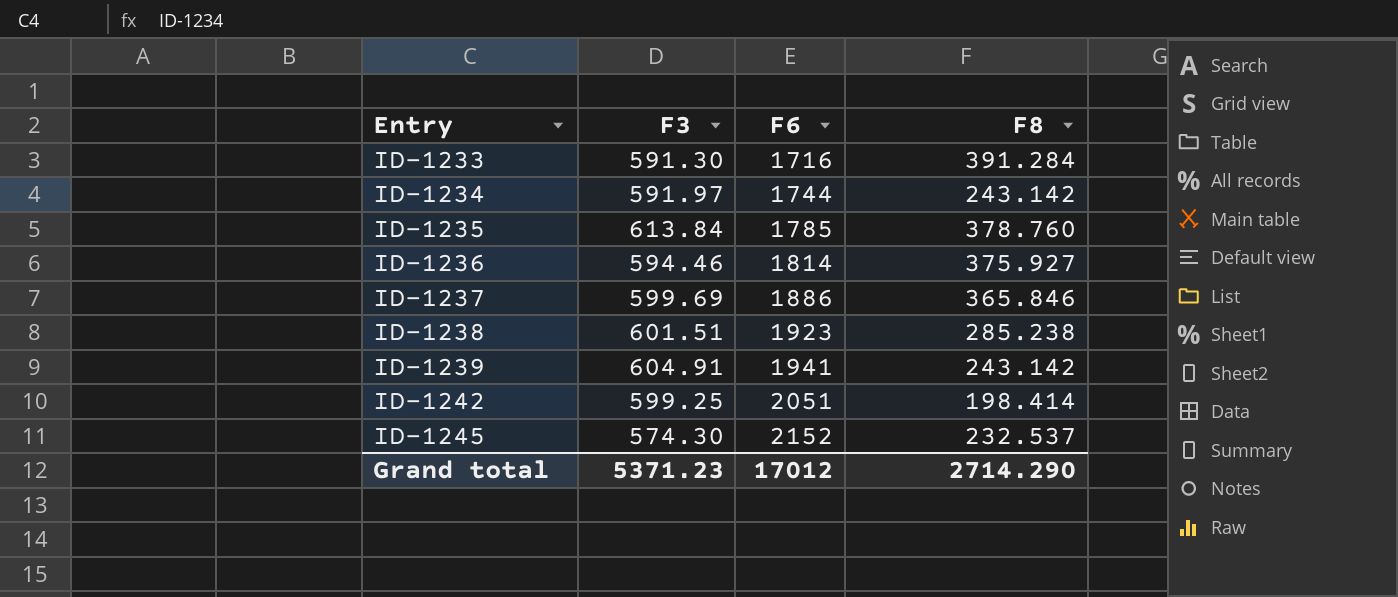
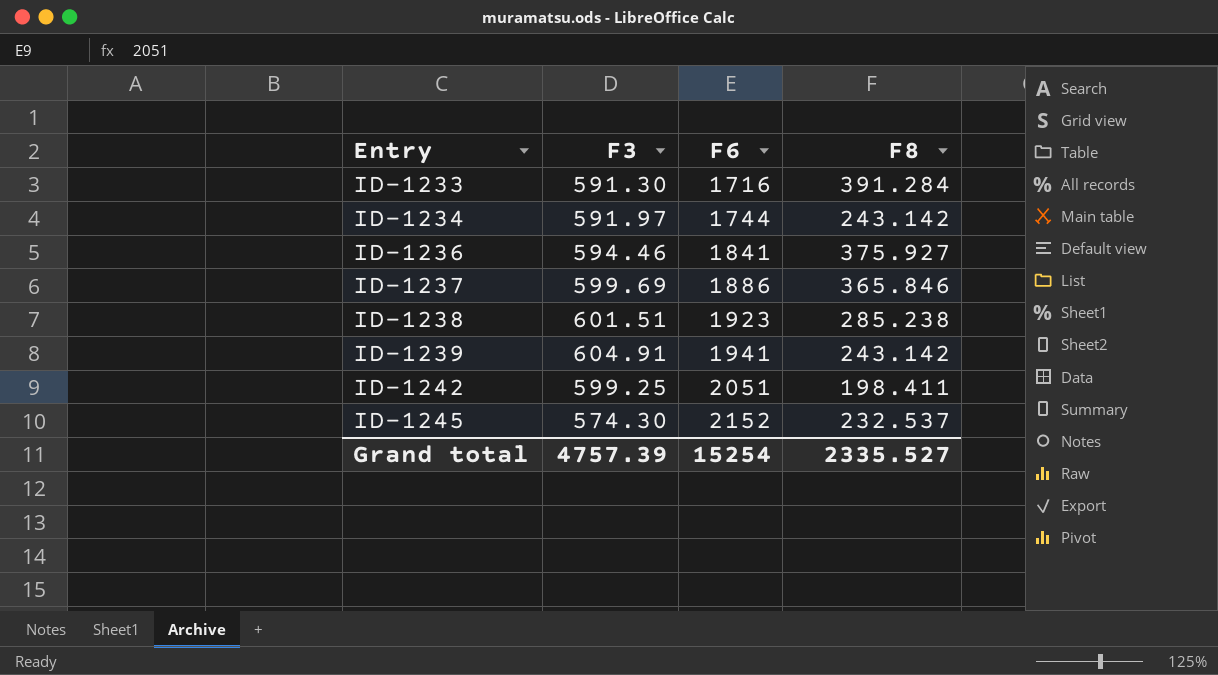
row ID-1235: 613.84 | 1785 | 378.760 -> none
ID-1236 | F6: 1814 -> 1841
ID-1242 | F8: 198.414 -> 198.411
Grand total | F3: 5371.23 -> 4757.39
Grand total | F6: 17012 -> 15254
Grand total | F8: 2714.290 -> 2335.527

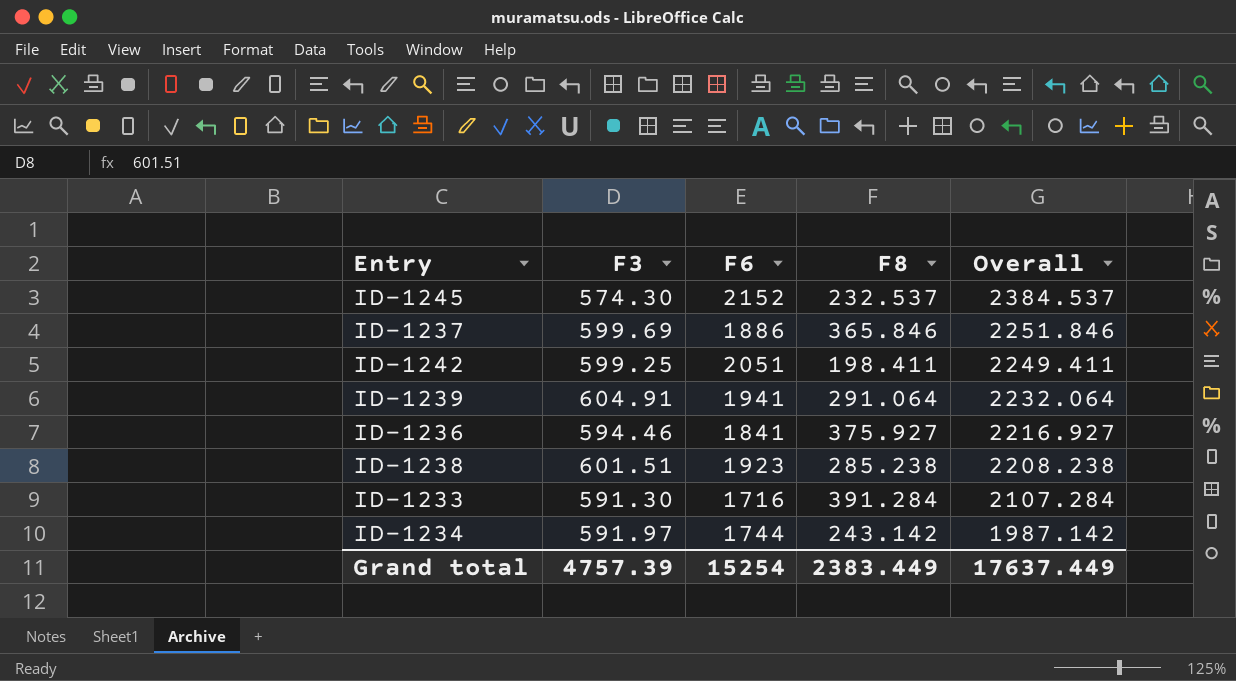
row order: Entry ascending -> Overall descending
column Overall | formula: none -> [F6] + [F8]
ID-1239 | F8: 243.142 -> 291.064
Grand total | F8: 2335.527 -> 2383.449

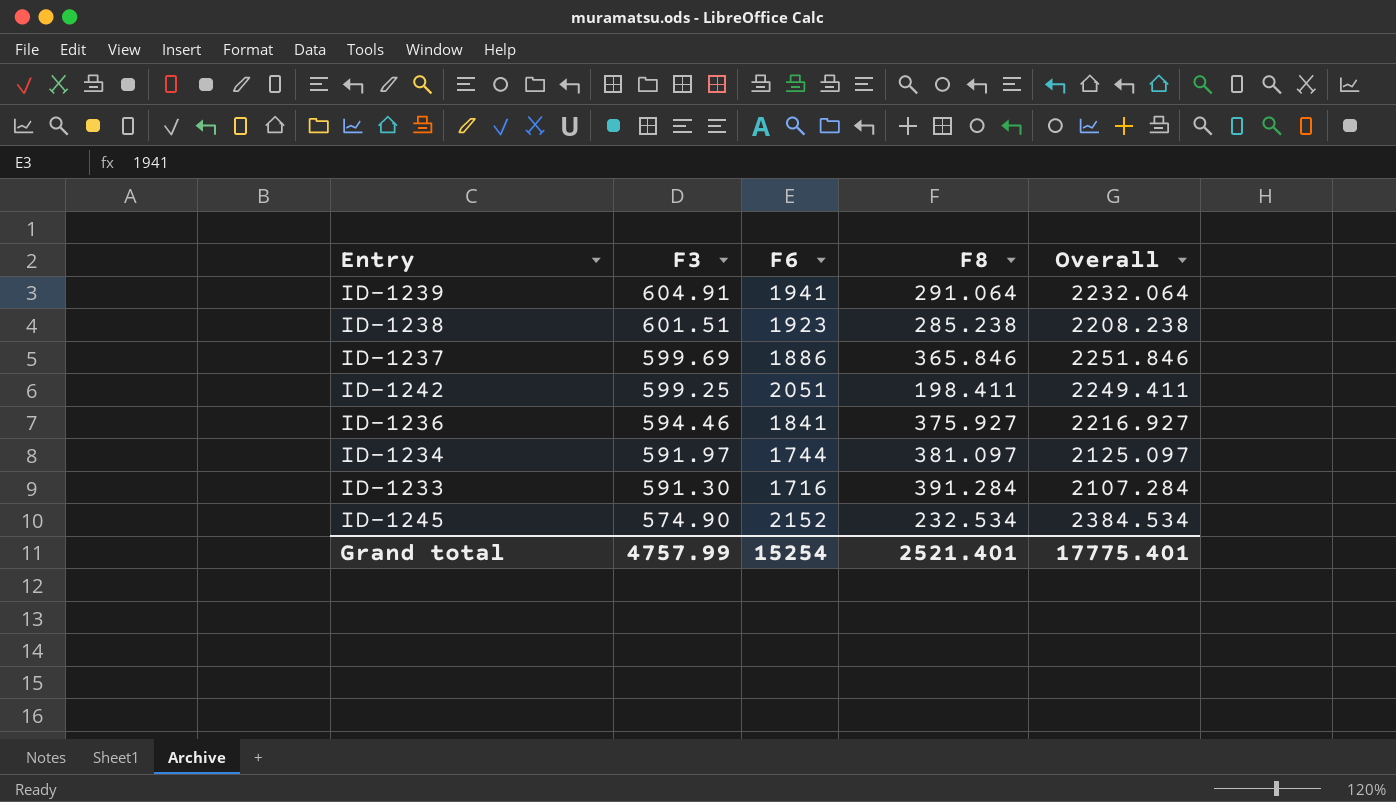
row order: Overall descending -> F3 descending
ID-1234 | F8: 243.142 -> 381.097
ID-1234 | Overall: 1987.142 -> 2125.097
ID-1245 | F3: 574.30 -> 574.90
ID-1245 | F8: 232.537 -> 232.534
ID-1245 | Overall: 2384.537 -> 2384.534
Grand total | F3: 4757.39 -> 4757.99
Grand total | F8: 2383.449 -> 2521.401
Grand total | Overall: 17637.449 -> 17775.401

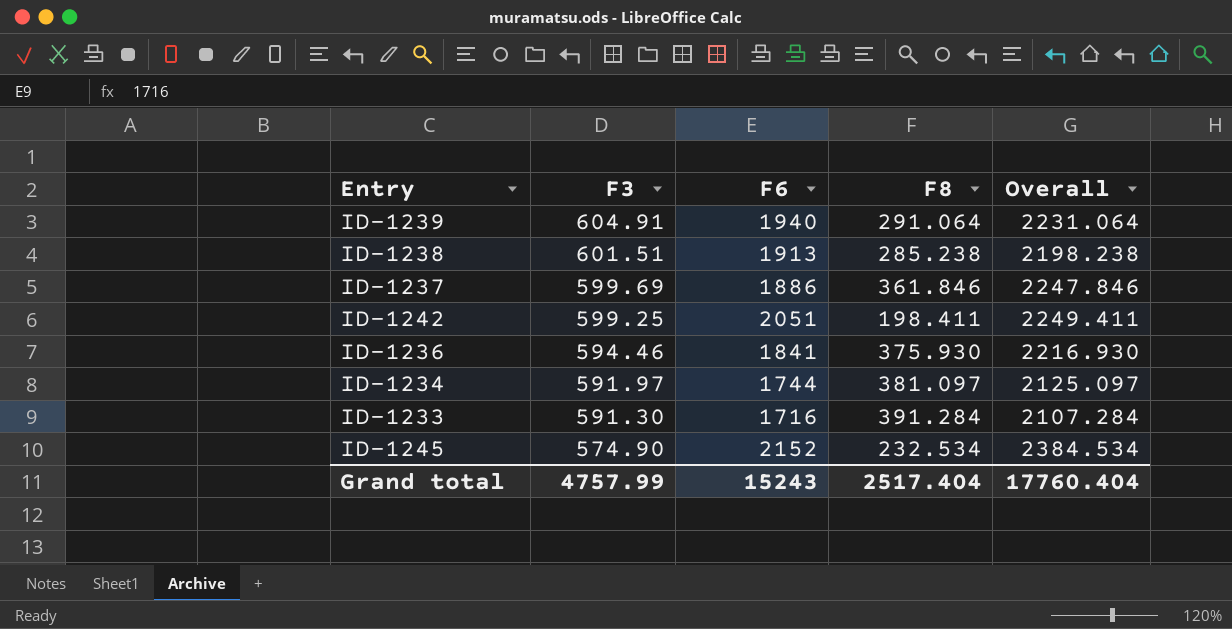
ID-1239 | F6: 1941 -> 1940
ID-1239 | Overall: 2232.064 -> 2231.064
ID-1238 | F6: 1923 -> 1913
ID-1238 | Overall: 2208.238 -> 2198.238
ID-1237 | F8: 365.846 -> 361.846
ID-1237 | Overall: 2251.846 -> 2247.846
ID-1236 | F8: 375.927 -> 375.930
ID-1236 | Overall: 2216.927 -> 2216.930
Grand total | F6: 15254 -> 15243
Grand total | F8: 2521.401 -> 2517.404
Grand total | Overall: 17775.401 -> 17760.404

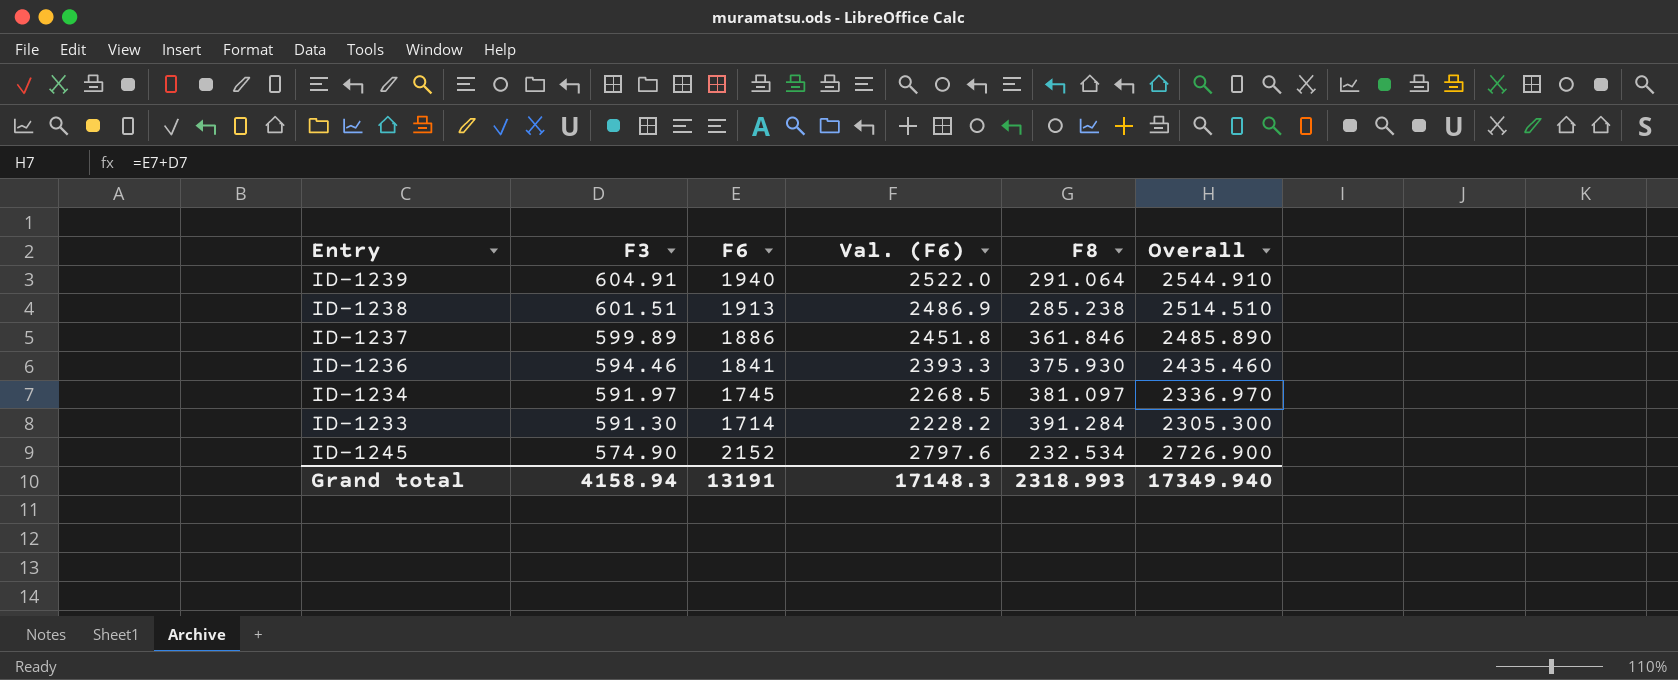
column Val. (F6) | formula: none -> [F6] * 1.3
column Overall | formula: [F6] + [F8] -> [F3] + [F6]
row ID-1242: 599.25 | 2051 | 198.411 | 2249.411 -> none
ID-1237 | F3: 599.69 -> 599.89
ID-1234 | F6: 1744 -> 1745
ID-1233 | F6: 1716 -> 1714
Grand total | F3: 4757.99 -> 4158.94
Grand total | F6: 15243 -> 13191
Grand total | F8: 2517.404 -> 2318.993
Grand total | Overall: 17760.404 -> 17349.940

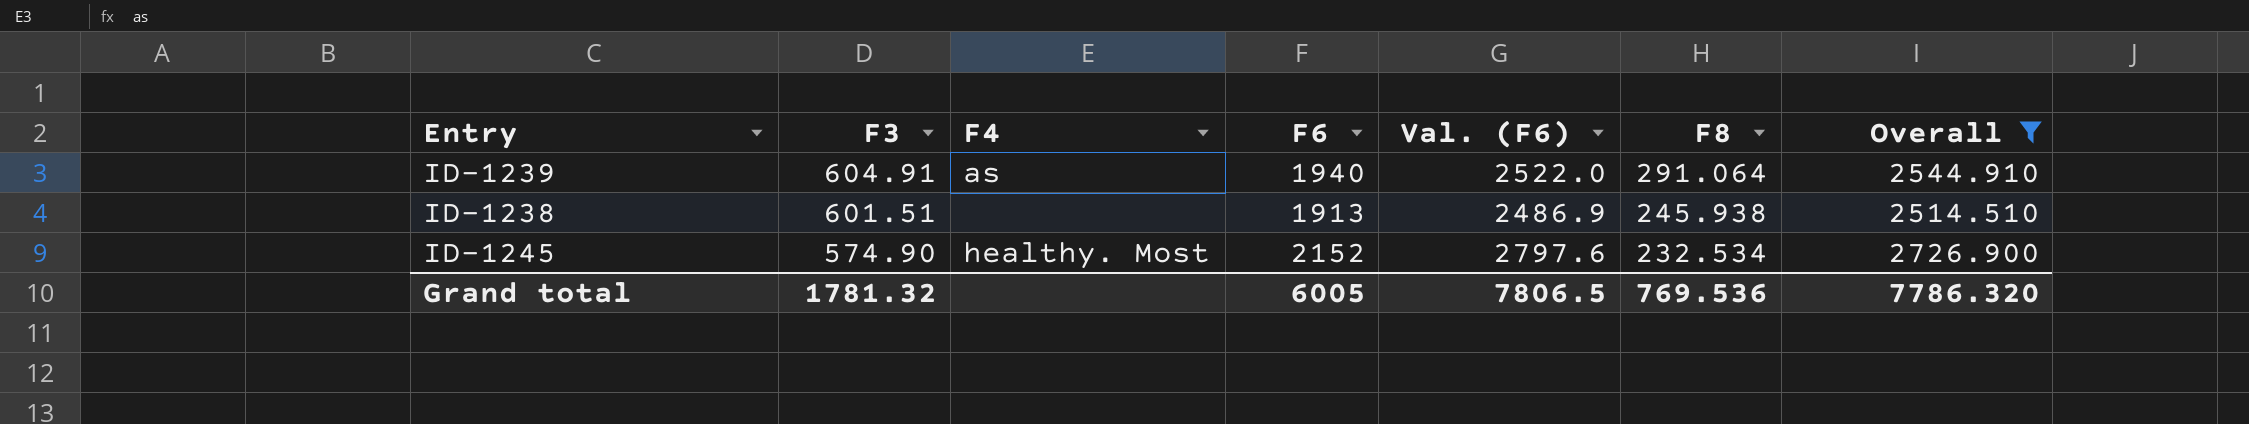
filter: none -> Overall >= 2514.510
column F4 | position: none -> 3
ID-1238 | F8: 285.238 -> 245.938
Grand total | F3: 4158.94 -> 1781.32
Grand total | F6: 13191 -> 6005
Grand total | Val. (F6): 17148.3 -> 7806.5
Grand total | F8: 2318.993 -> 769.536
Grand total | Overall: 17349.940 -> 7786.320

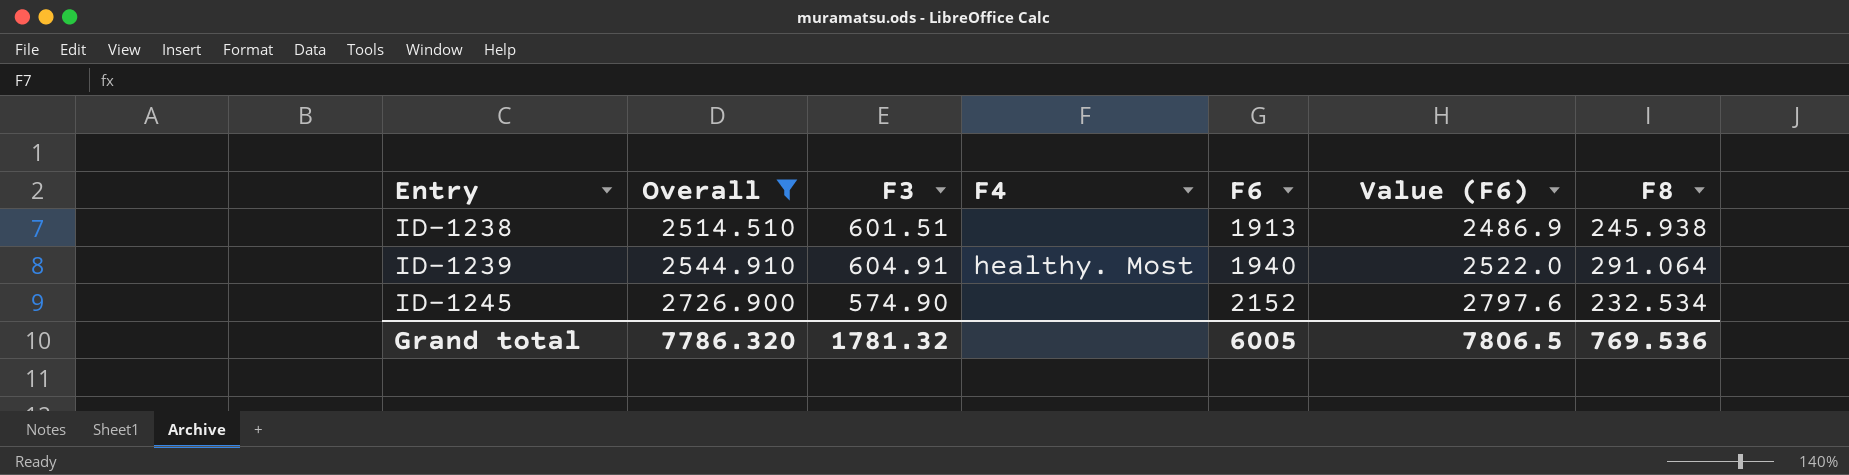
row order: F3 descending -> Entry ascending
column Overall | position: 7 -> 2
column name: Val. (F6) -> Value (F6)
ID-1239 | F4: as -> healthy. Most
ID-1245 | F4: healthy. Most -> none

